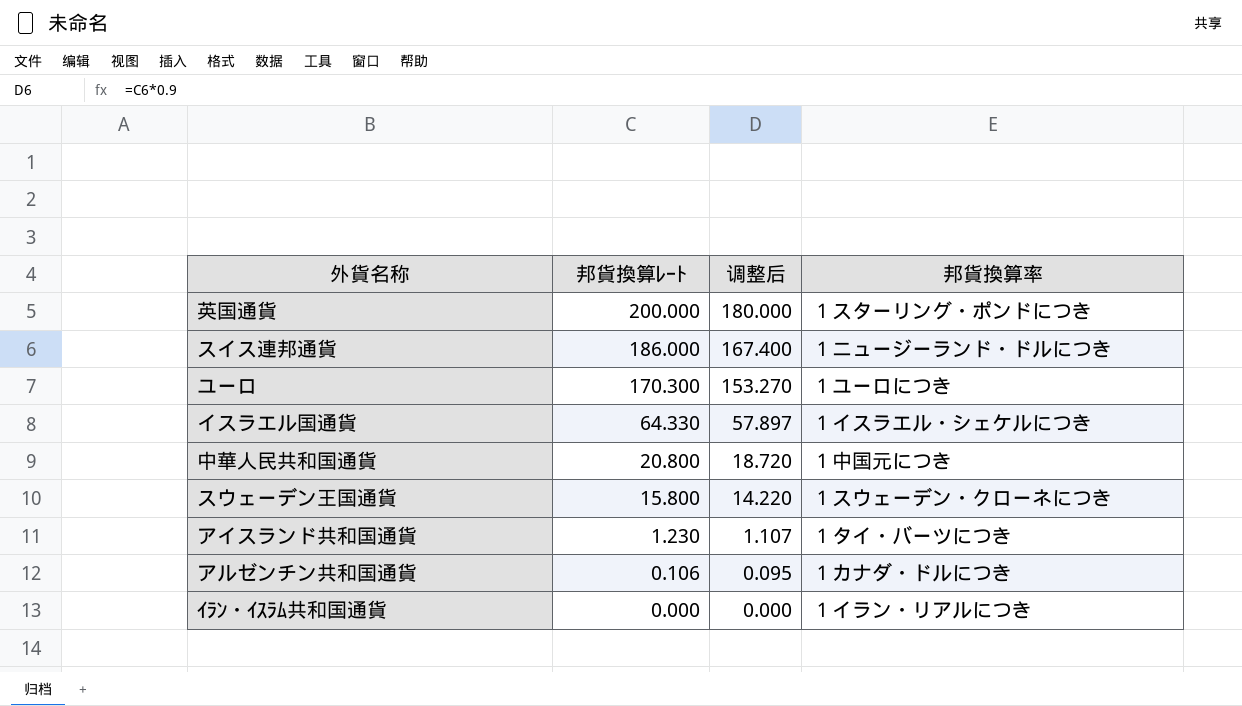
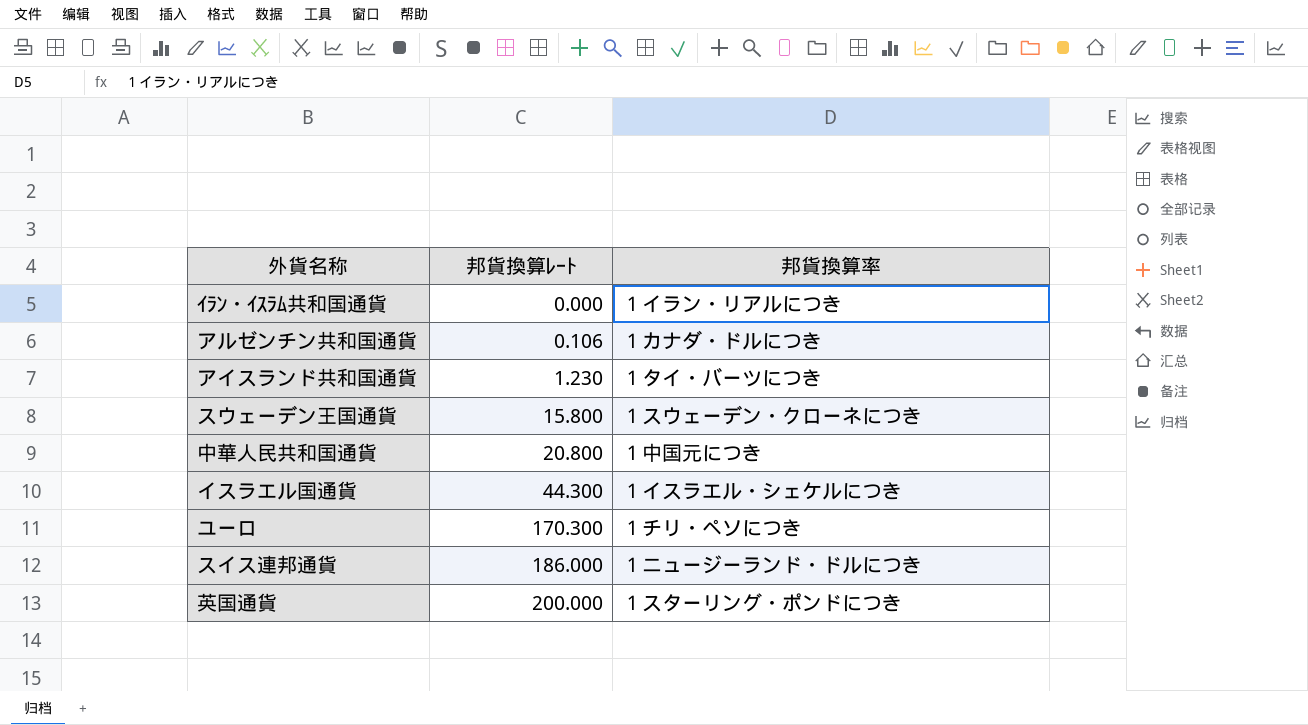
row order: 邦貨換算ﾚｰﾄ descending -> 邦貨換算ﾚｰﾄ ascending
column 调整后 | formula: [邦貨換算ﾚｰﾄ] * 0.9 -> none
イスラエル国通貨 | 邦貨換算ﾚｰﾄ: 64.330 -> 44.300
ユーロ | 邦貨換算率: １ユーロにつき -> １チリ・ペソにつき

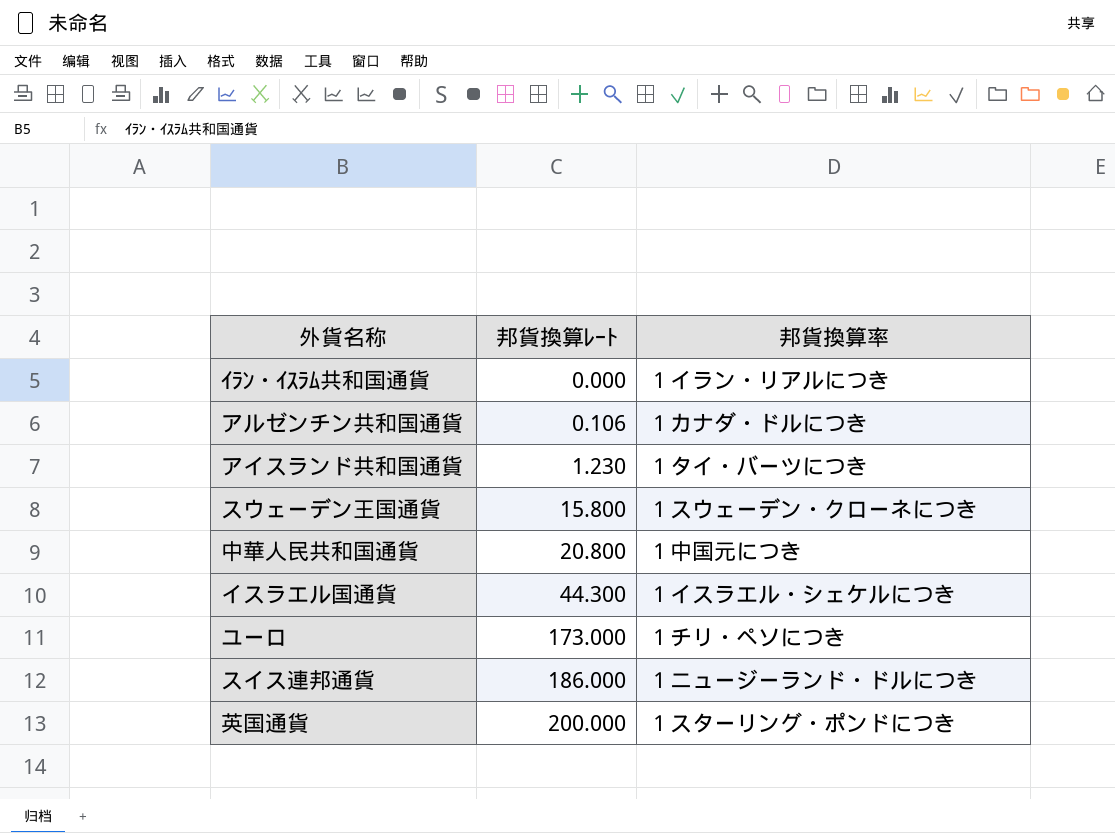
ユーロ | 邦貨換算ﾚｰﾄ: 170.300 -> 173.000

